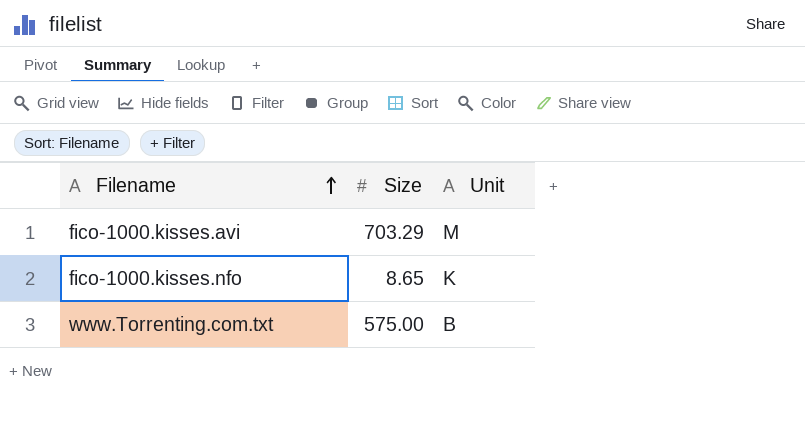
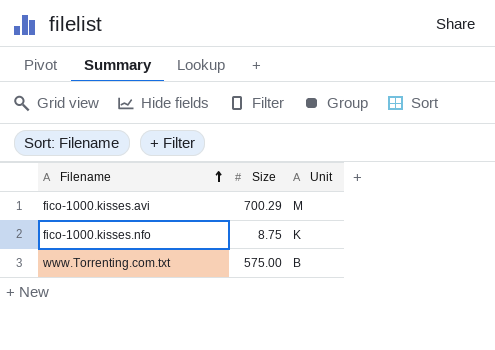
fico-1000.kisses.avi | Size: 703.29 -> 700.29
fico-1000.kisses.nfo | Size: 8.65 -> 8.75

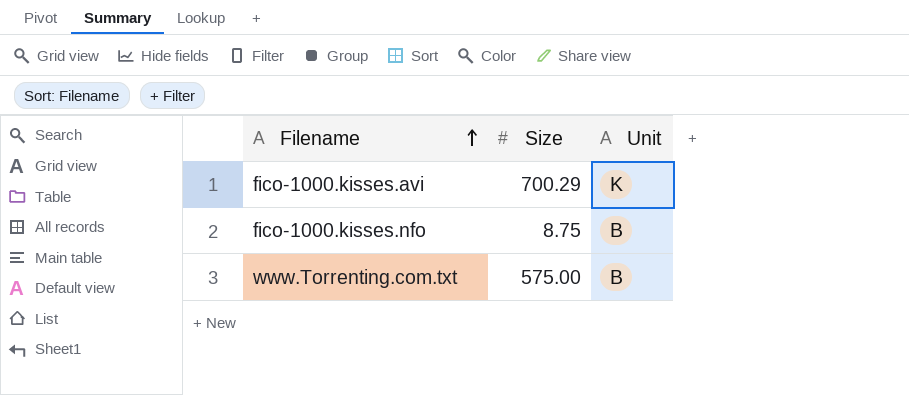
fico-1000.kisses.avi | Unit: M -> K
fico-1000.kisses.nfo | Unit: K -> B

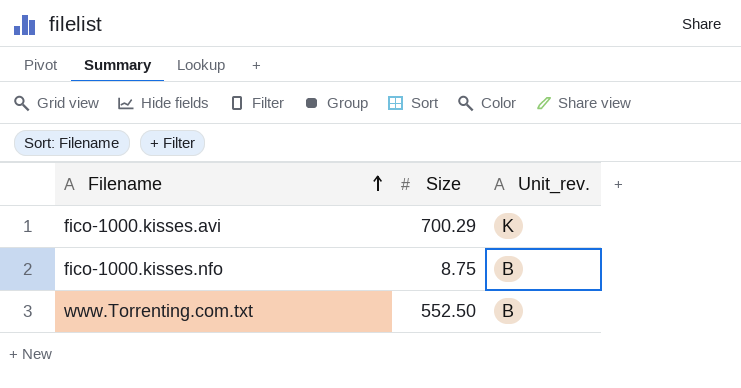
column name: Unit -> Unit_rev.
www.Torrenting.com.txt | Size: 575.00 -> 552.50

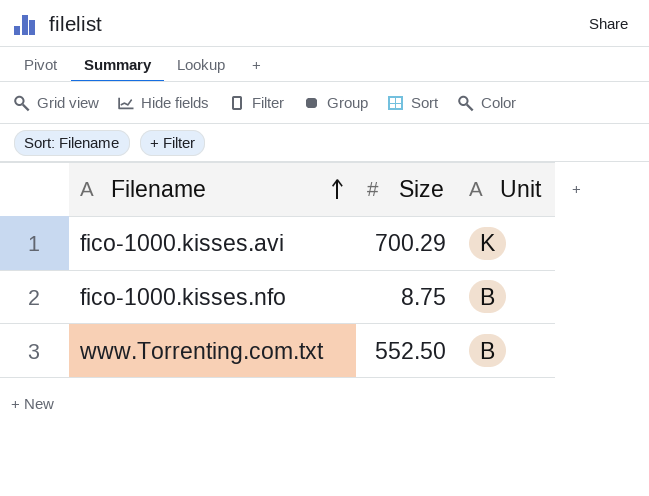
column name: Unit_rev. -> Unit

